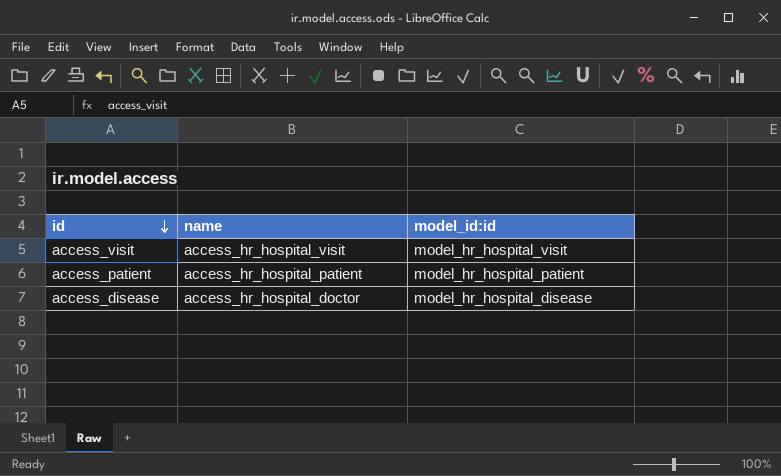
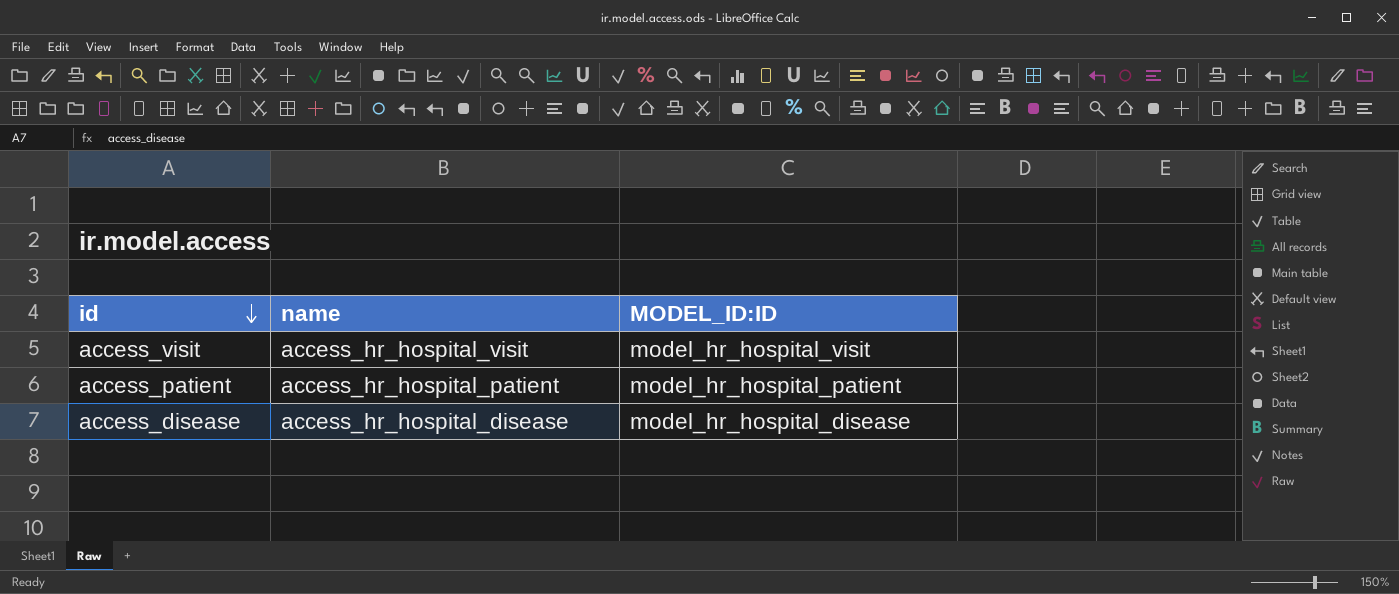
column name: model_id:id -> MODEL_ID:ID
access_disease | name: access_hr_hospital_doctor -> access_hr_hospital_disease

